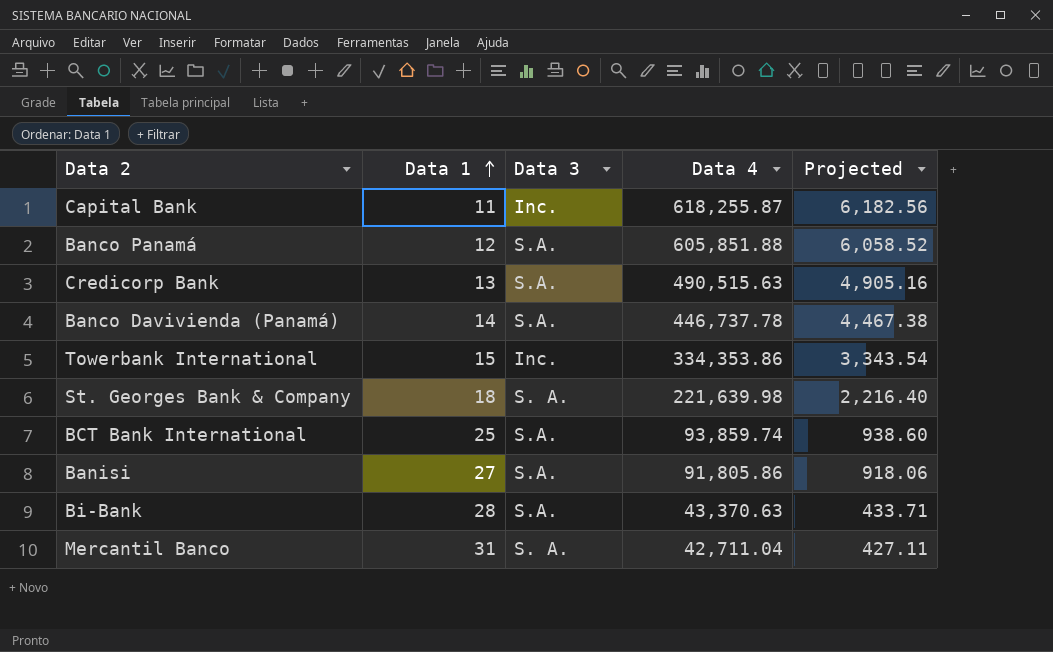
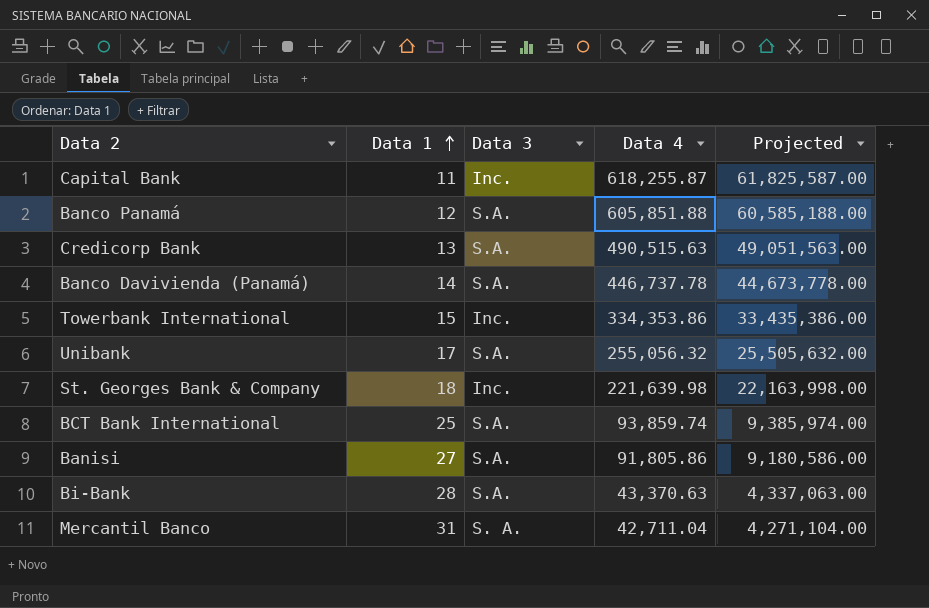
column Projected | formula: [Data 4] * 0.01 -> [Data 4] * 100
row Unibank: none -> 17 | S.A. | 255,056.32 | 25,505,632.00
St. Georges Bank & Company | Data 3: S. A. -> Inc.

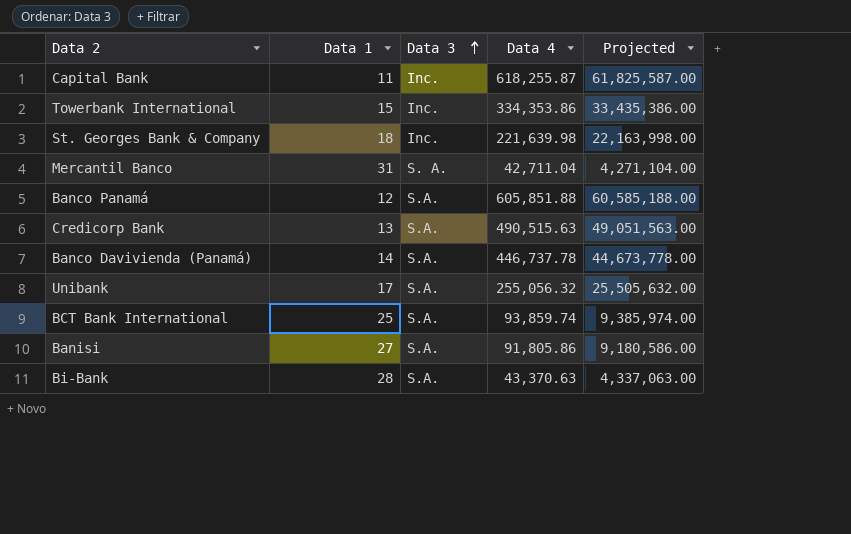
row order: Data 1 ascending -> Data 3 ascending

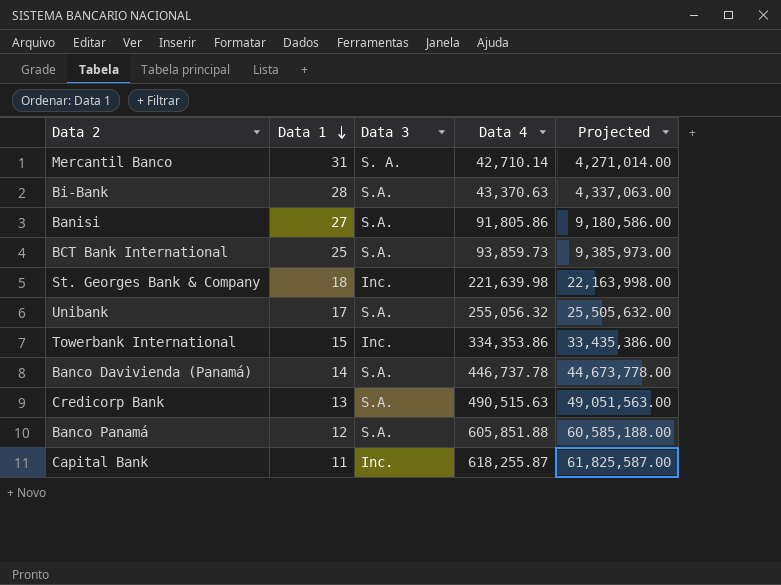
row order: Data 3 ascending -> Data 1 descending
Mercantil Banco | Data 4: 42,711.04 -> 42,710.14
Mercantil Banco | Projected: 4,271,104.00 -> 4,271,014.00
BCT Bank International | Data 4: 93,859.74 -> 93,859.73
BCT Bank International | Projected: 9,385,974.00 -> 9,385,973.00

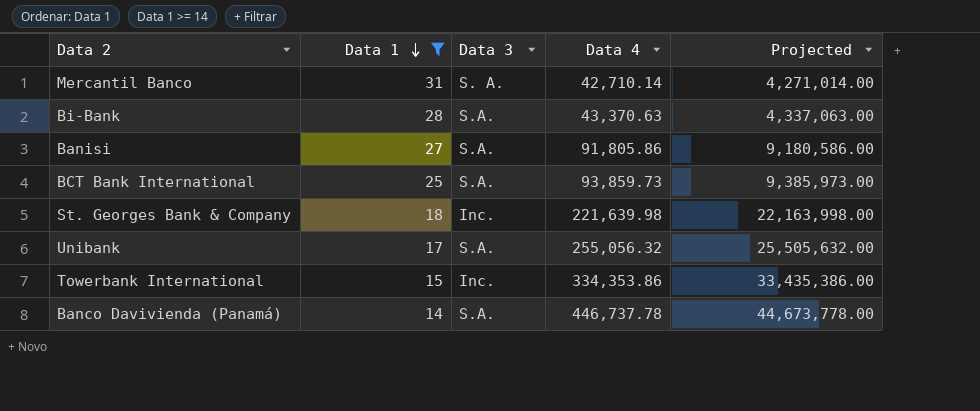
filter: none -> Data 1 >= 14

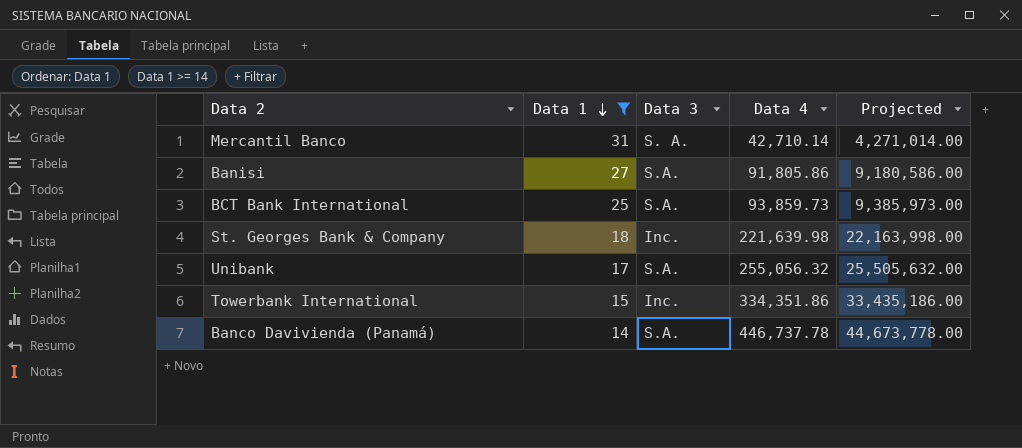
row Bi-Bank: 28 | S.A. | 43,370.63 | 4,337,063.00 -> none
Towerbank International | Data 4: 334,353.86 -> 334,351.86
Towerbank International | Projected: 33,435,386.00 -> 33,435,186.00

